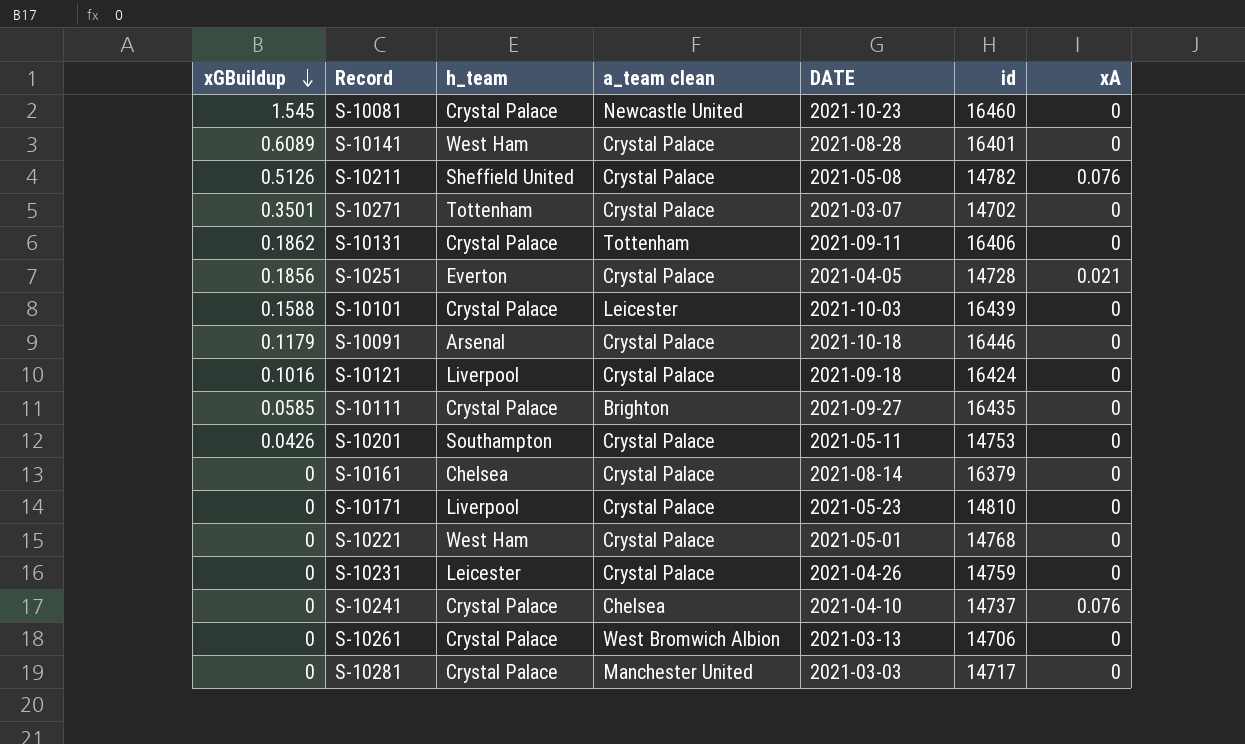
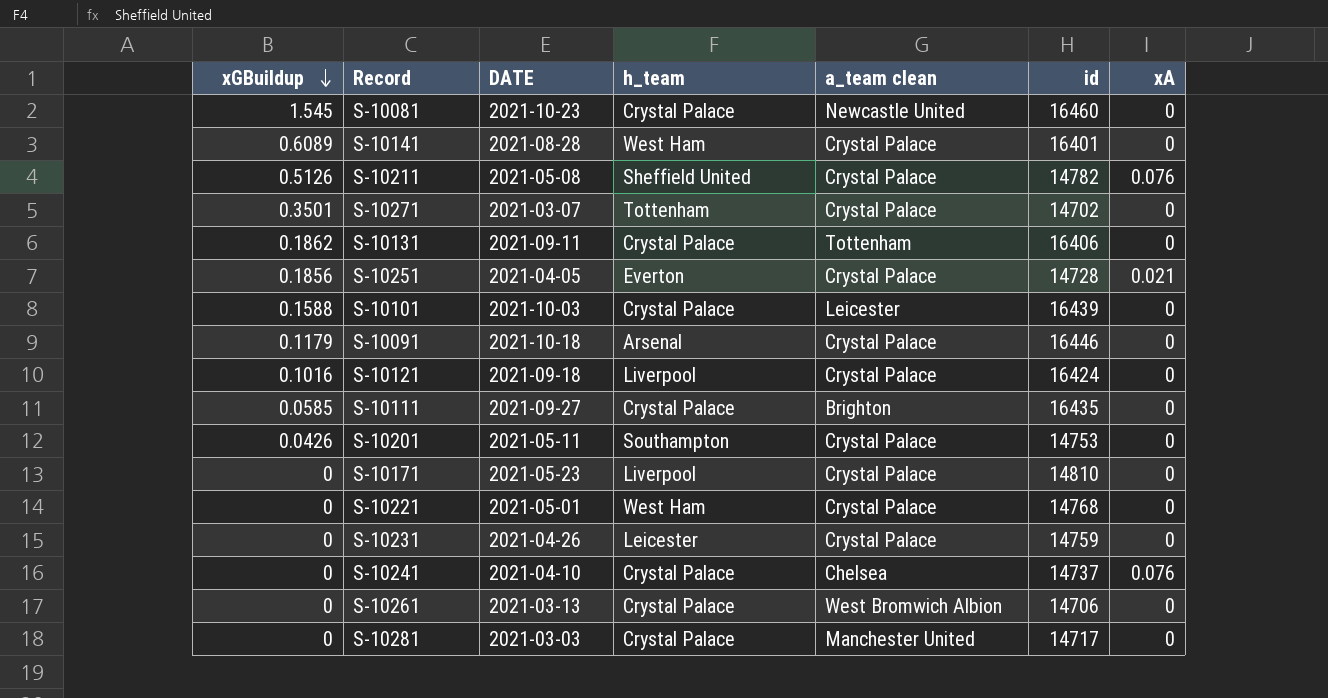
column DATE | position: 5 -> 3
row S-10161: 0 | Chelsea | Crystal Palace | 2021-08-14 | 16379 | 0 -> none

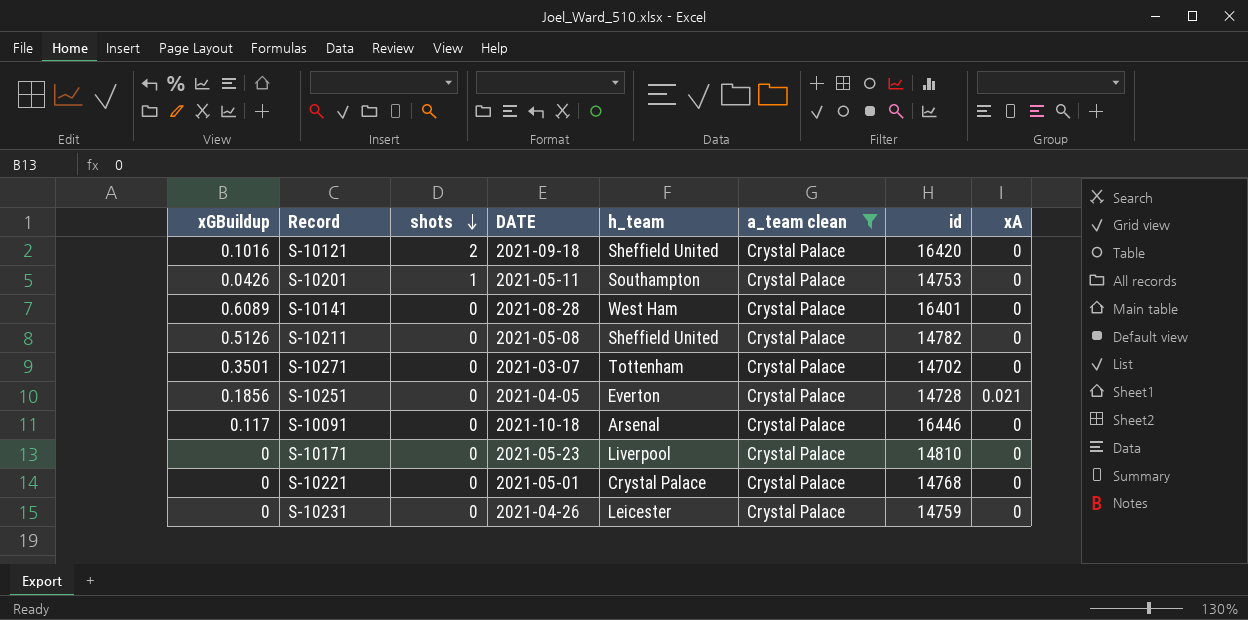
filter: none -> a_team clean = Crystal Palace
row order: xGBuildup descending -> shots descending
column shots | position: none -> 3
S-10121 | h_team: Liverpool -> Sheffield United
S-10121 | id: 16424 -> 16420
S-10211 | xA: 0.076 -> 0
S-10091 | xGBuildup: 0.1179 -> 0.117
S-10221 | h_team: West Ham -> Crystal Palace

